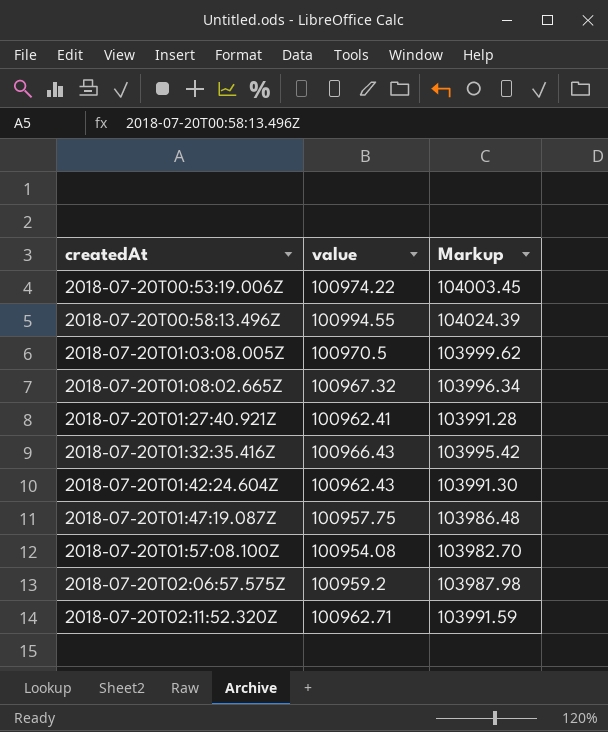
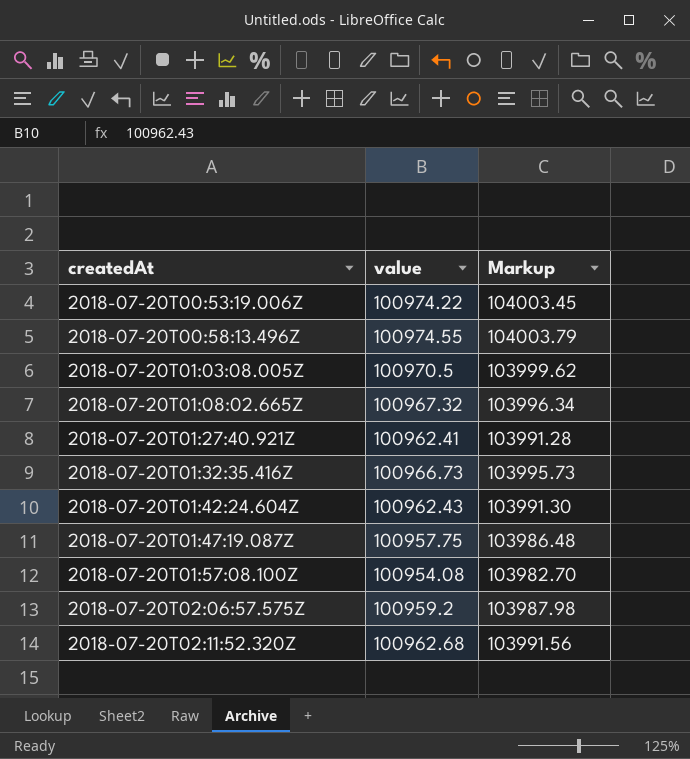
2018-07-20T00:58:13.496Z | value: 100994.55 -> 100974.55
2018-07-20T00:58:13.496Z | Markup: 104024.39 -> 104003.79
2018-07-20T01:32:35.416Z | value: 100966.43 -> 100966.73
2018-07-20T01:32:35.416Z | Markup: 103995.42 -> 103995.73
2018-07-20T02:11:52.320Z | value: 100962.71 -> 100962.68
2018-07-20T02:11:52.320Z | Markup: 103991.59 -> 103991.56

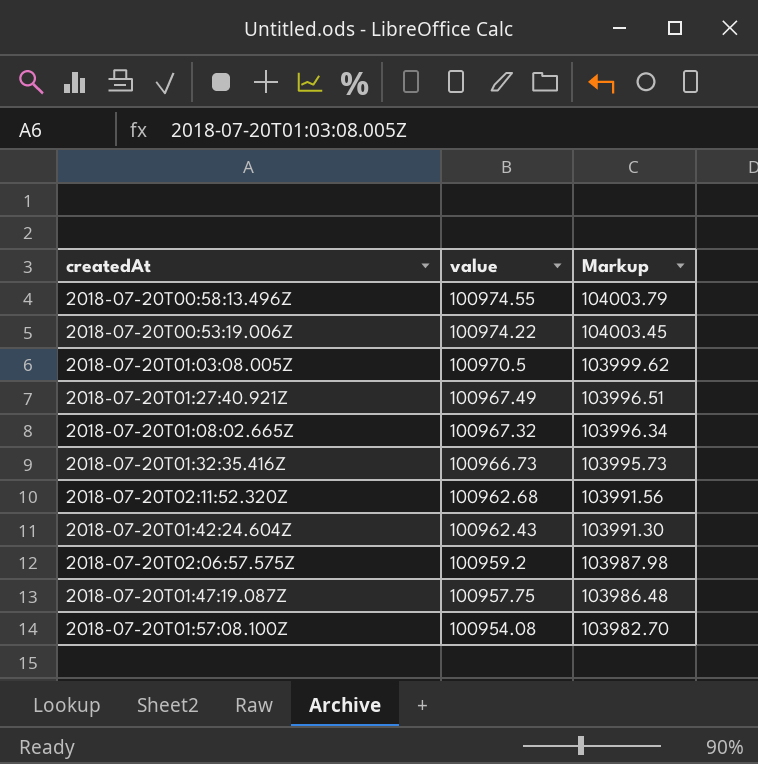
row order: createdAt ascending -> value descending
2018-07-20T01:27:40.921Z | value: 100962.41 -> 100967.49
2018-07-20T01:27:40.921Z | Markup: 103991.28 -> 103996.51

